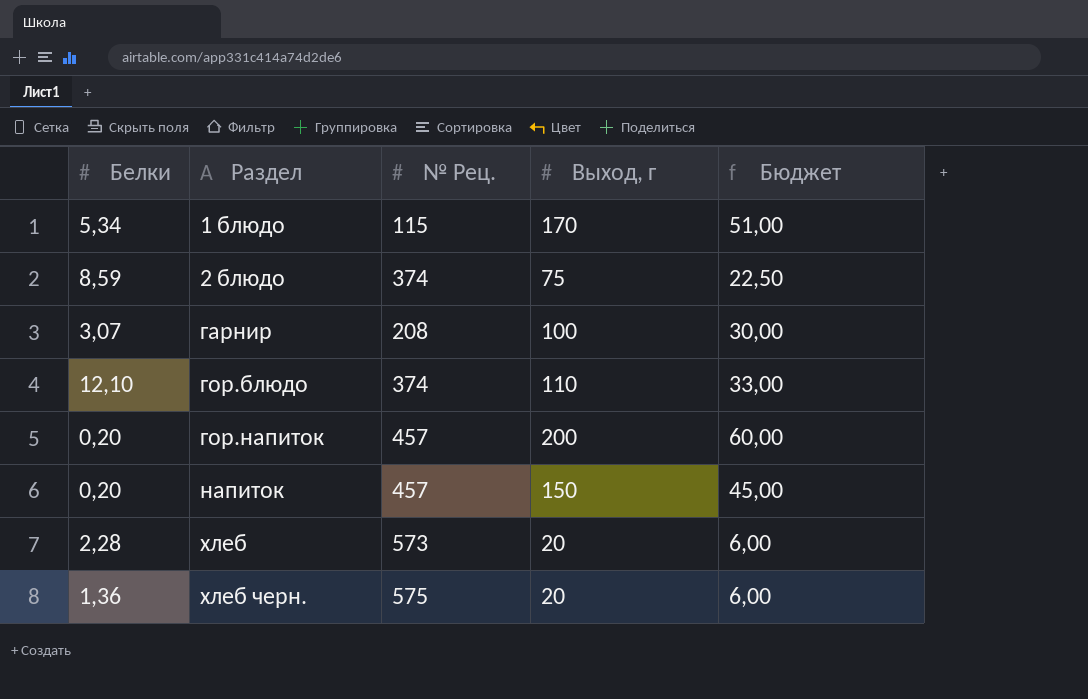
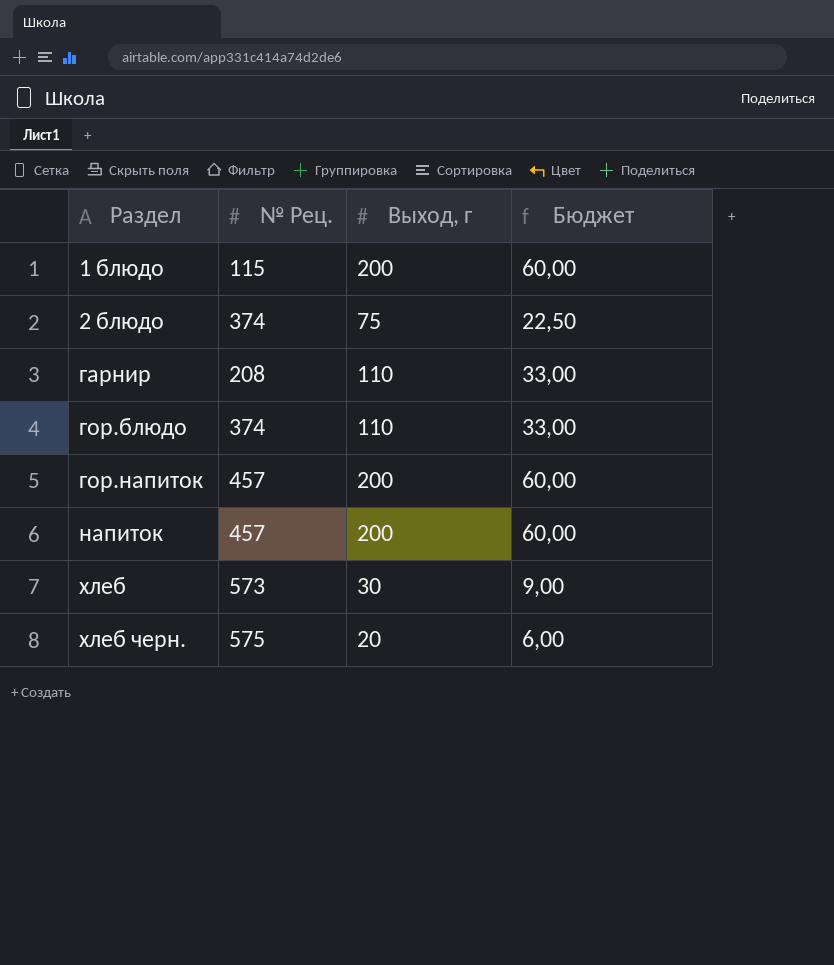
column Белки | position: 1 -> none
1 блюдо | Выход, г: 170 -> 200
1 блюдо | Бюджет: 51,00 -> 60,00
гарнир | Выход, г: 100 -> 110
гарнир | Бюджет: 30,00 -> 33,00
напиток | Выход, г: 150 -> 200
напиток | Бюджет: 45,00 -> 60,00
хлеб | Выход, г: 20 -> 30
хлеб | Бюджет: 6,00 -> 9,00

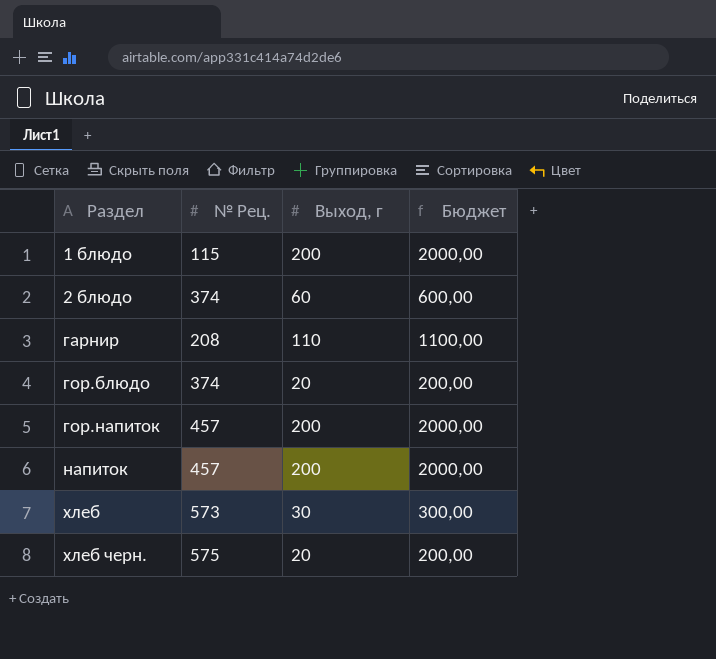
column Бюджет | formula: [Выход, г] * 0,3 -> [Выход, г] * 10
2 блюдо | Выход, г: 75 -> 60
гор.блюдо | Выход, г: 110 -> 20

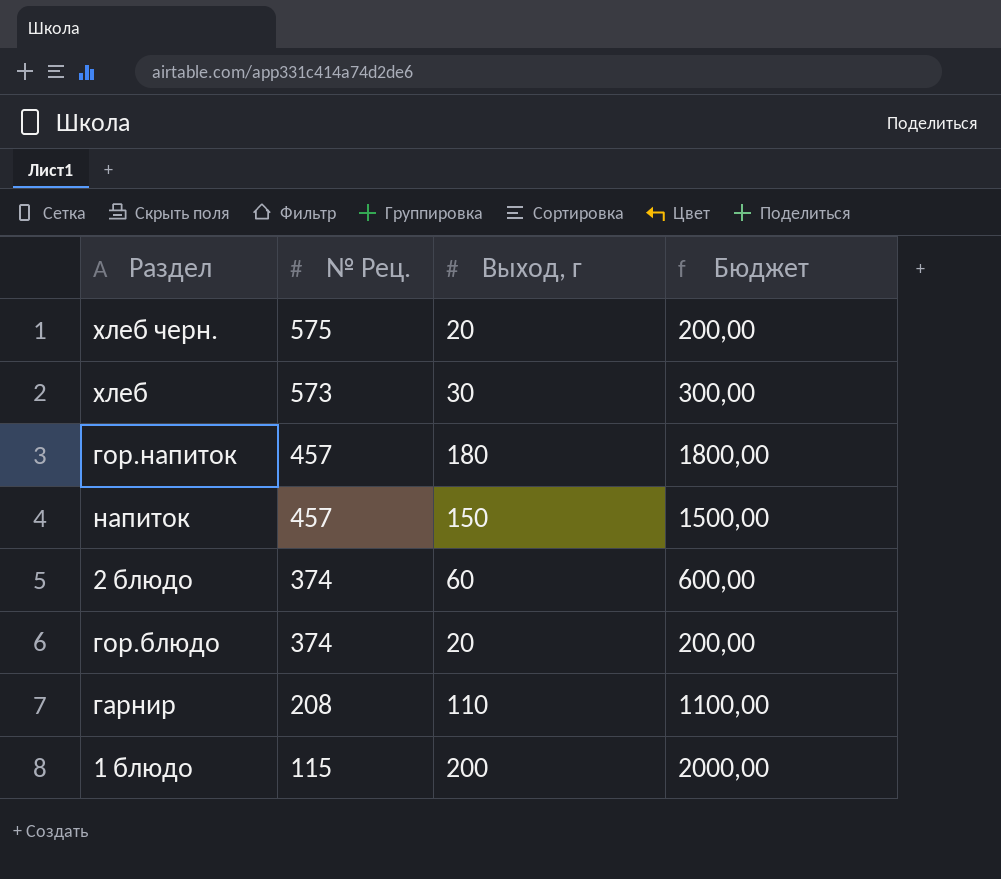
row order: Раздел ascending -> № Рец. descending
гор.напиток | Выход, г: 200 -> 180
гор.напиток | Бюджет: 2000,00 -> 1800,00
напиток | Выход, г: 200 -> 150
напиток | Бюджет: 2000,00 -> 1500,00

